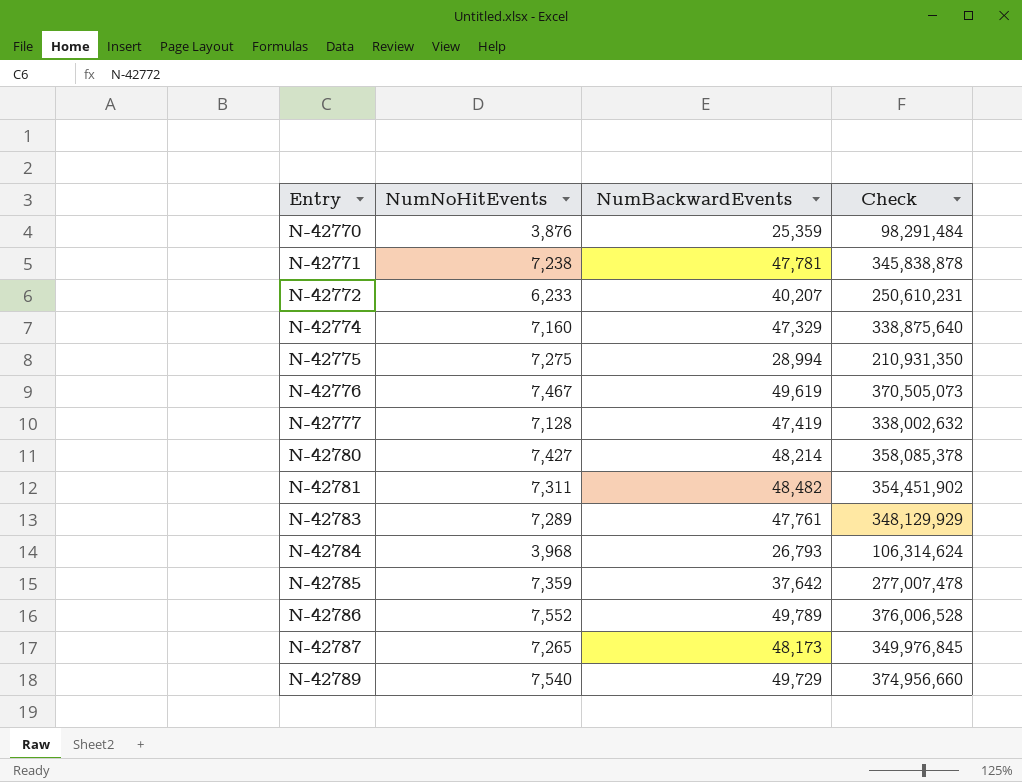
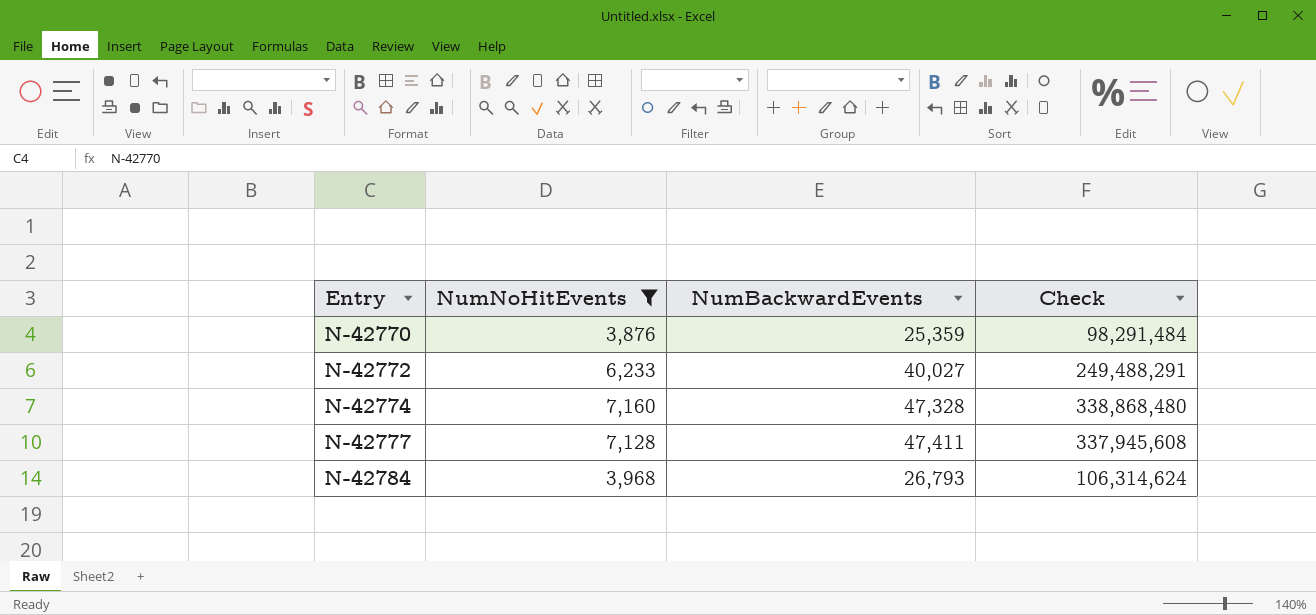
filter: none -> NumNoHitEvents <= 7,160
N-42772 | NumBackwardEvents: 40,207 -> 40,027
N-42772 | Check: 250,610,231 -> 249,488,291
N-42774 | NumBackwardEvents: 47,329 -> 47,328
N-42774 | Check: 338,875,640 -> 338,868,480
N-42777 | NumBackwardEvents: 47,419 -> 47,411
N-42777 | Check: 338,002,632 -> 337,945,608

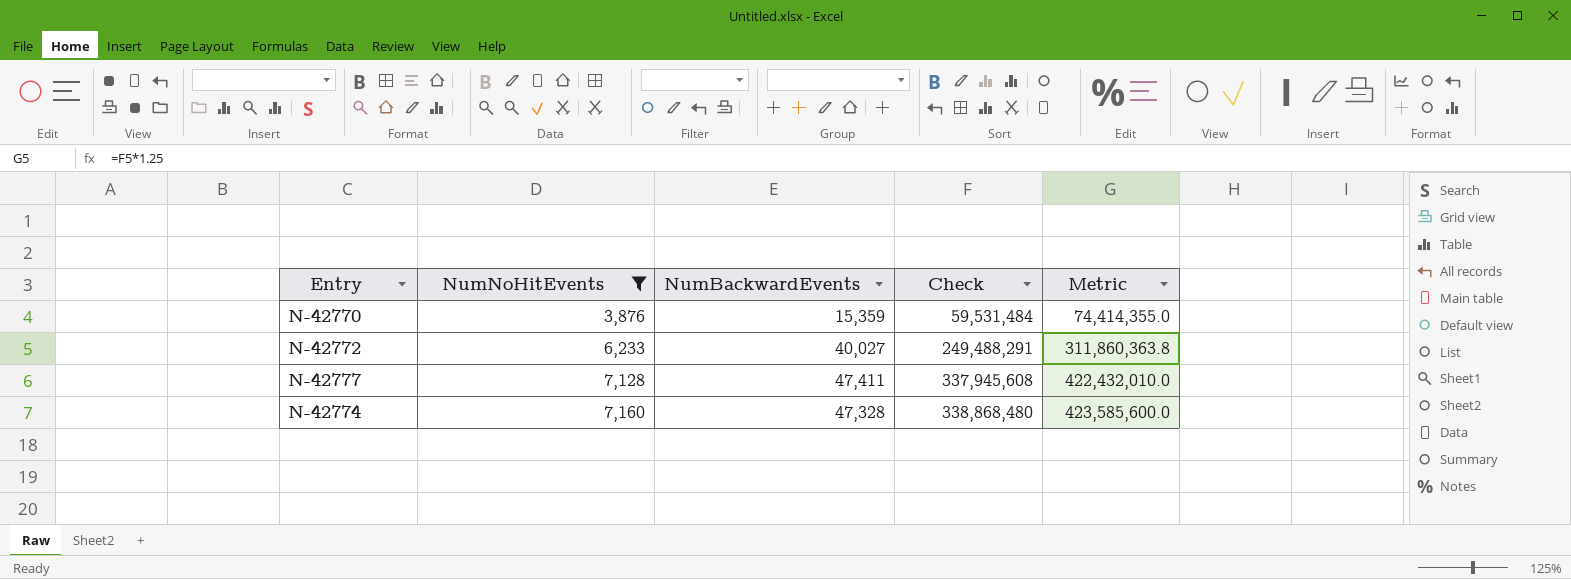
row order: Entry ascending -> NumNoHitEvents ascending
column Metric | formula: none -> [Check] * 1.25
row N-42784: 3,968 | 26,793 | 106,314,624 -> none
N-42770 | NumBackwardEvents: 25,359 -> 15,359
N-42770 | Check: 98,291,484 -> 59,531,484

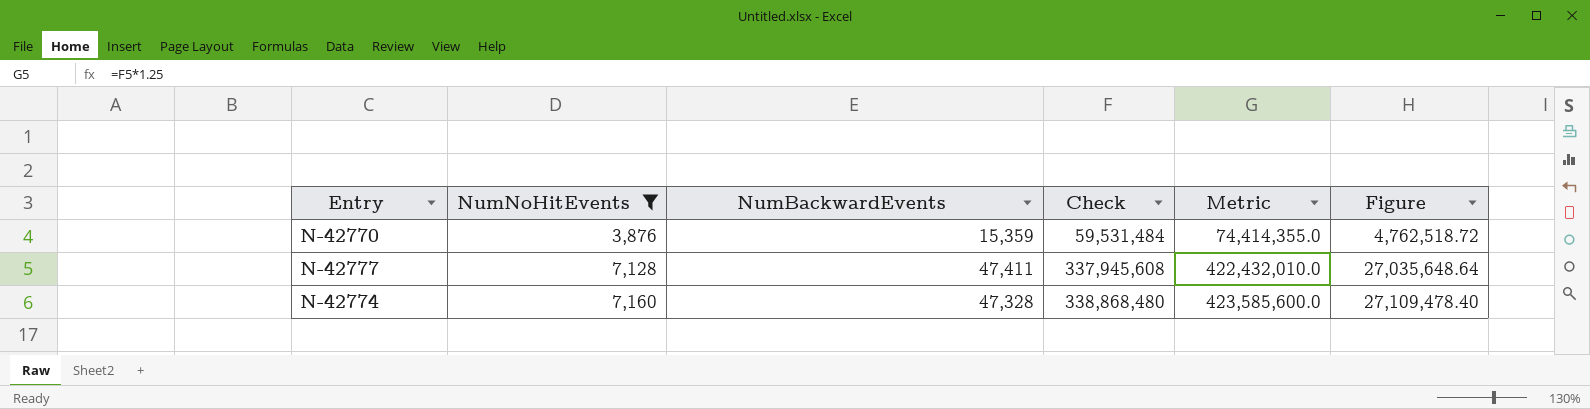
column Figure | formula: none -> [Check] * 0.08
row N-42772: 6,233 | 40,027 | 249,488,291 | 311,860,363.8 -> none

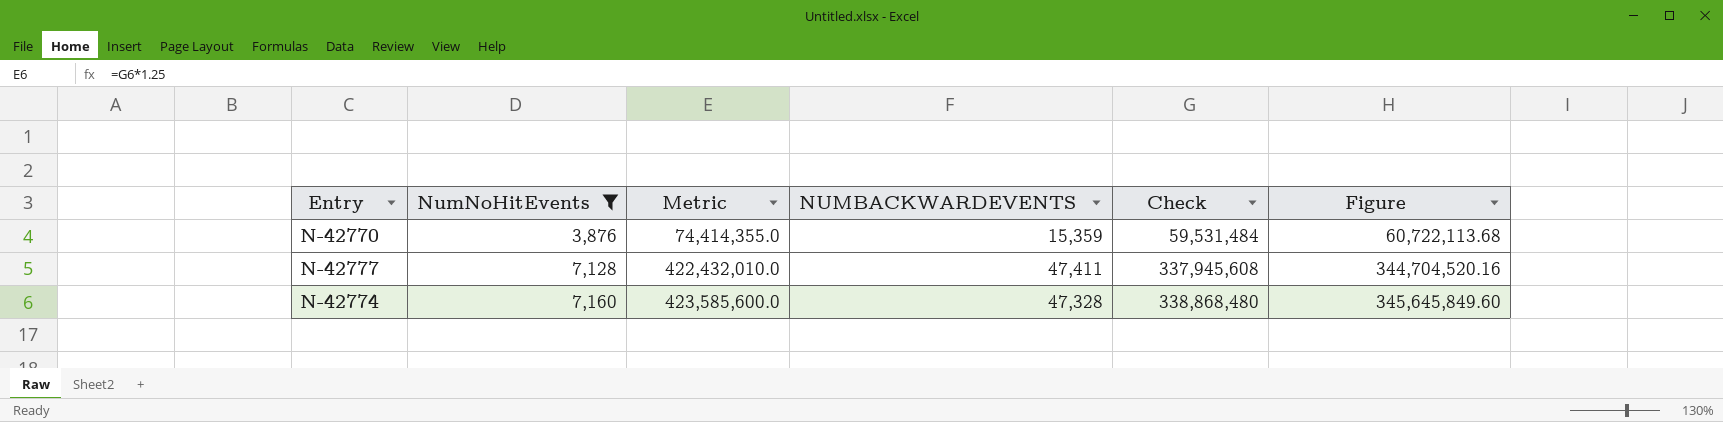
column Metric | position: 5 -> 3
column name: NumBackwardEvents -> NUMBACKWARDEVENTS
column Figure | formula: [Check] * 0.08 -> [Check] * 1.02

